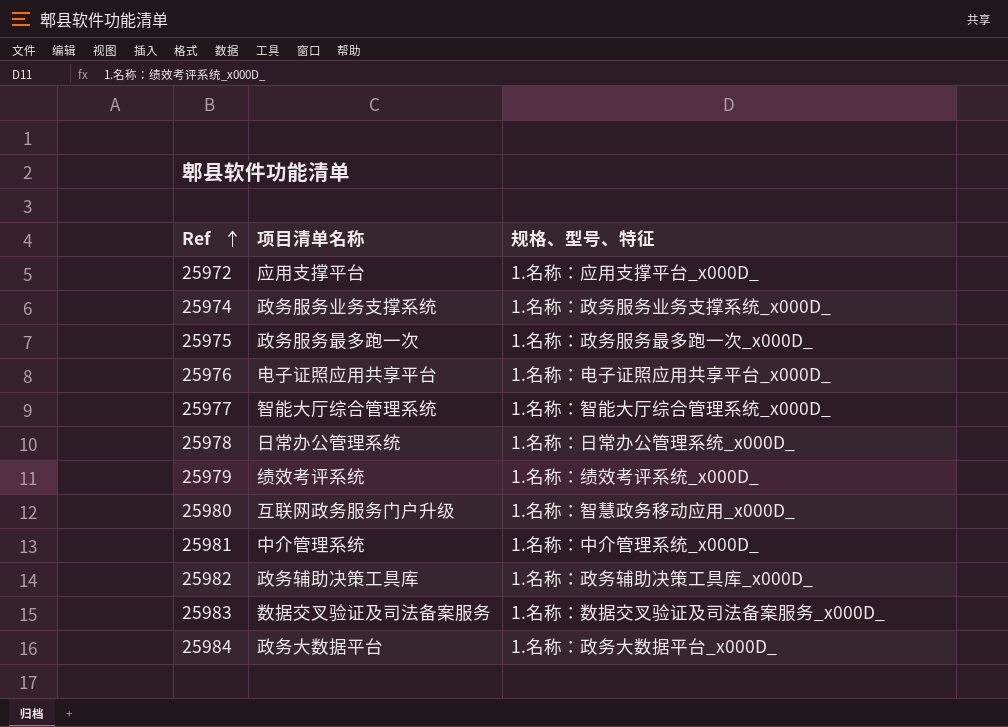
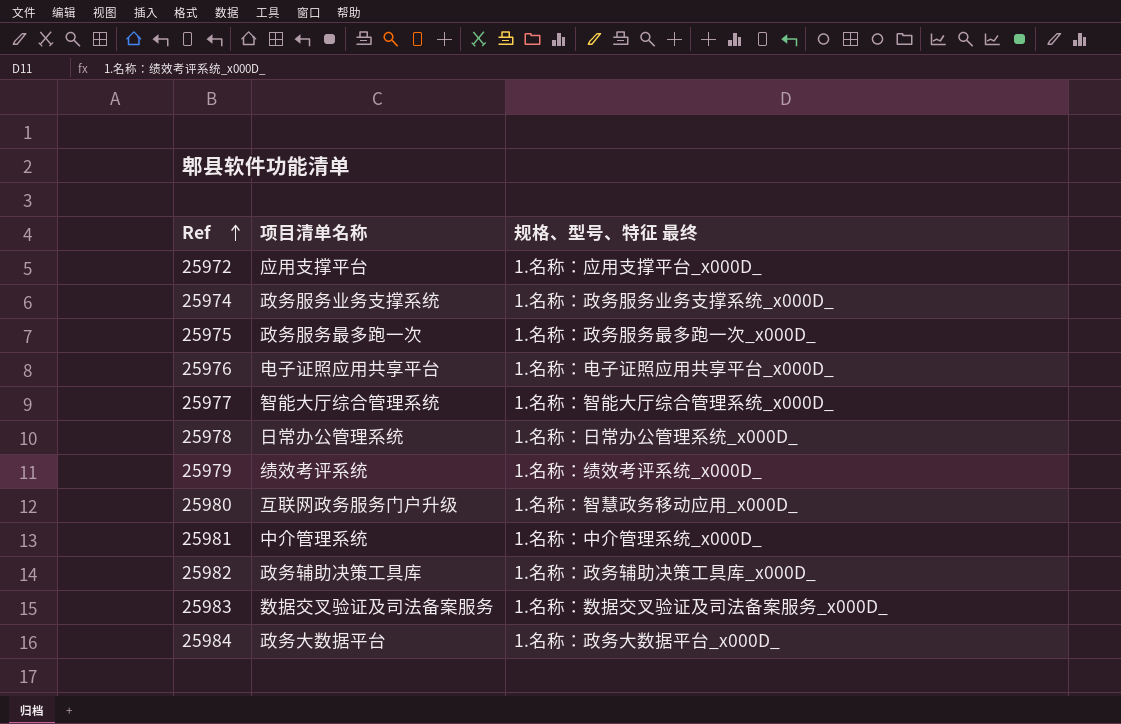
column name: 规格、型号、特征 -> 规格、型号、特征 最终

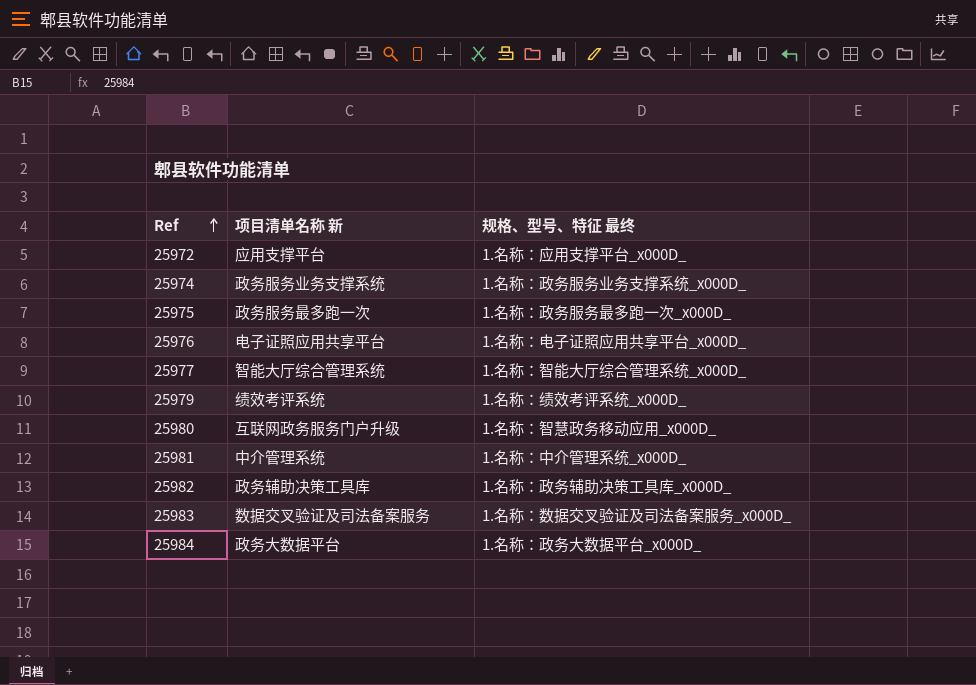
column name: 项目清单名称 -> 项目清单名称 新
row 25978: 日常办公管理系统 | 1.名称：日常办公管理系统_x000D_ -> none

